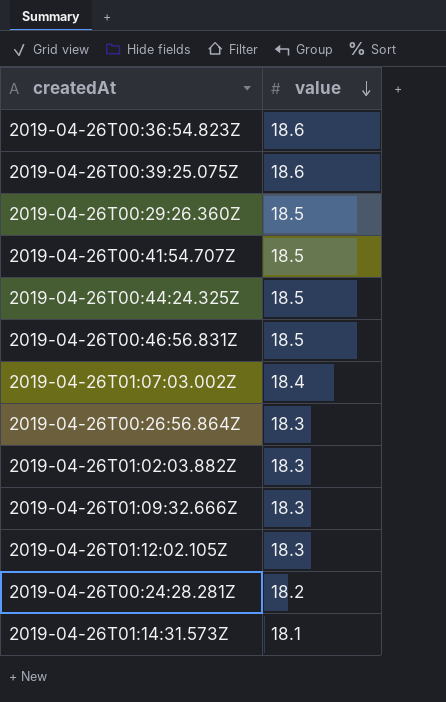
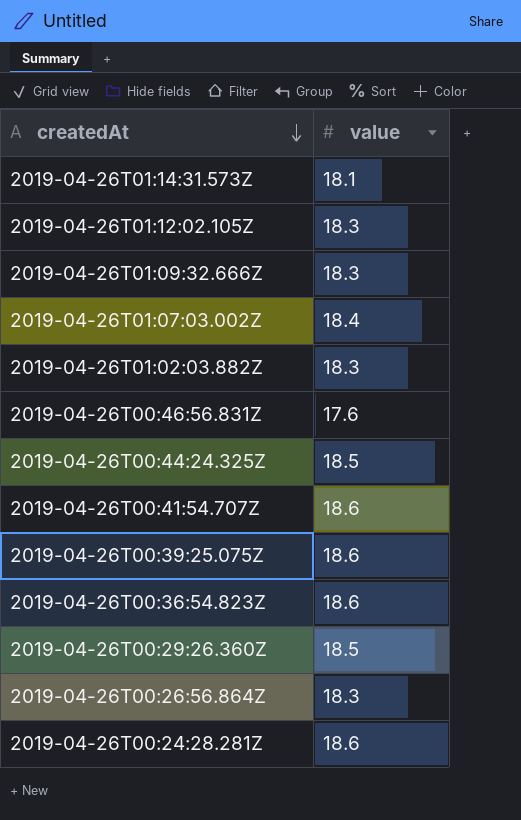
row order: value descending -> createdAt descending
2019-04-26T00:46:56.831Z | value: 18.5 -> 17.6
2019-04-26T00:41:54.707Z | value: 18.5 -> 18.6
2019-04-26T00:24:28.281Z | value: 18.2 -> 18.6

